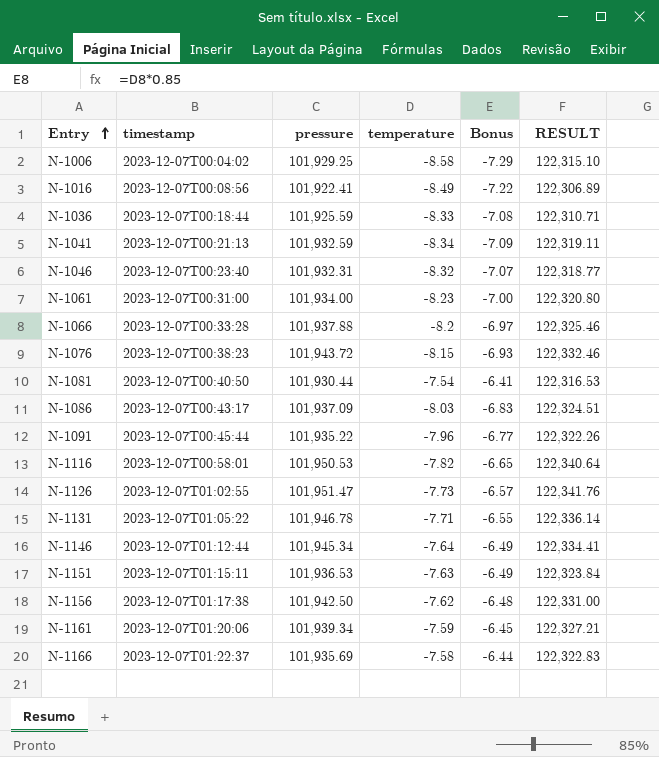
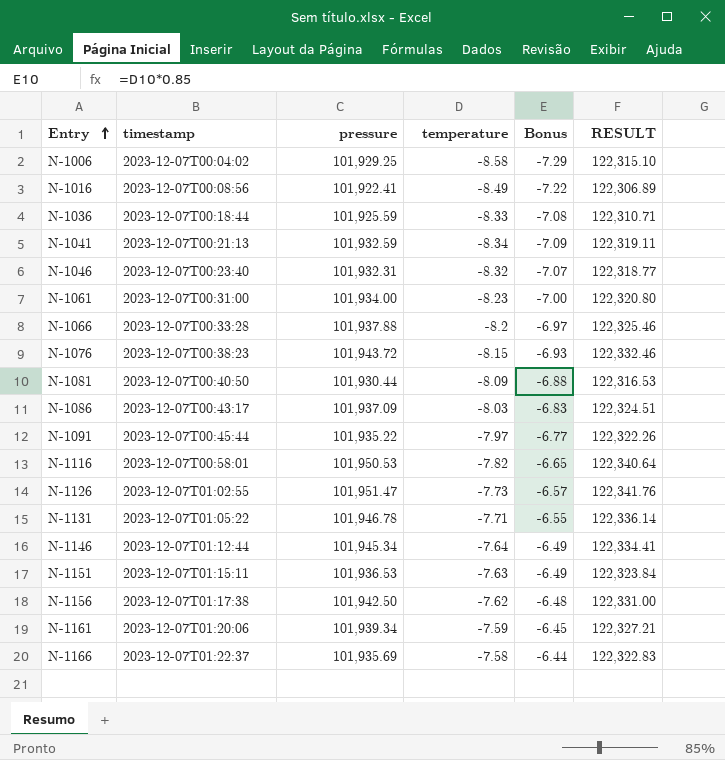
N-1081 | temperature: -7.54 -> -8.09
N-1081 | Bonus: -6.41 -> -6.88
N-1091 | temperature: -7.96 -> -7.97

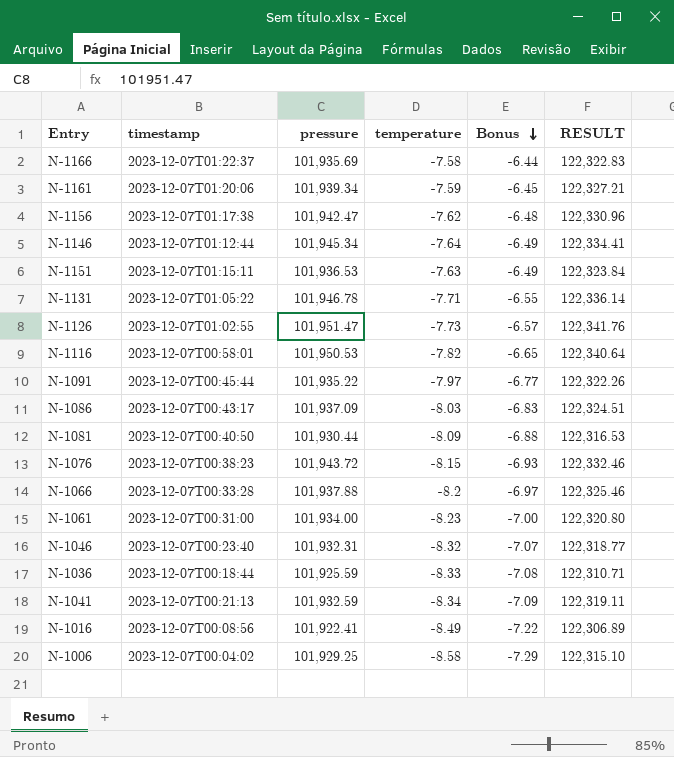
row order: Entry ascending -> Bonus descending
N-1156 | pressure: 101,942.50 -> 101,942.47
N-1156 | RESULT: 122,331.00 -> 122,330.96

